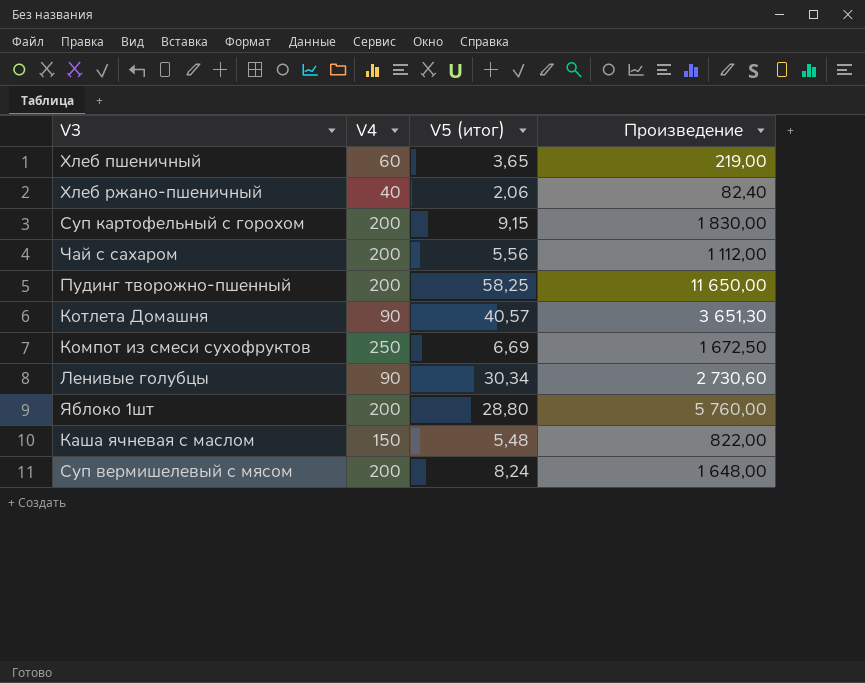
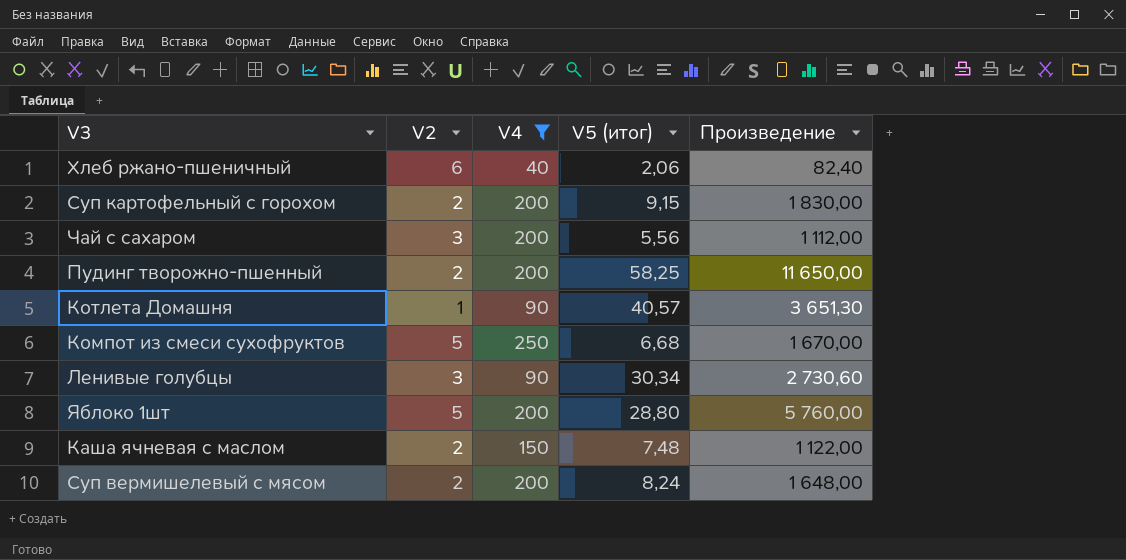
filter: none -> V4 != 60
column V2 | position: none -> 2
Компот из смеси сухофруктов | V5 (итог): 6,69 -> 6,68
Компот из смеси сухофруктов | Произведение: 1 672,50 -> 1 670,00
Каша ячневая с маслом | V5 (итог): 5,48 -> 7,48
Каша ячневая с маслом | Произведение: 822,00 -> 1 122,00

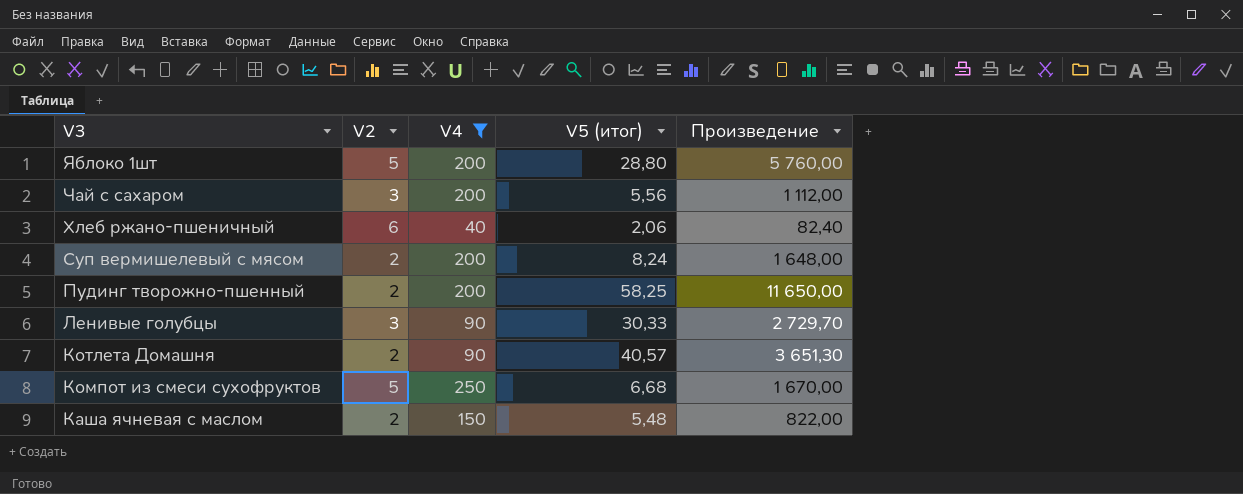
row order: none -> V3 descending
row Суп картофельный с горохом: 2 | 200 | 9,15 | 1 830,00 -> none
Ленивые голубцы | V5 (итог): 30,34 -> 30,33
Ленивые голубцы | Произведение: 2 730,60 -> 2 729,70
Котлета Домашня | V2: 1 -> 2
Каша ячневая с маслом | V5 (итог): 7,48 -> 5,48
Каша ячневая с маслом | Произведение: 1 122,00 -> 822,00

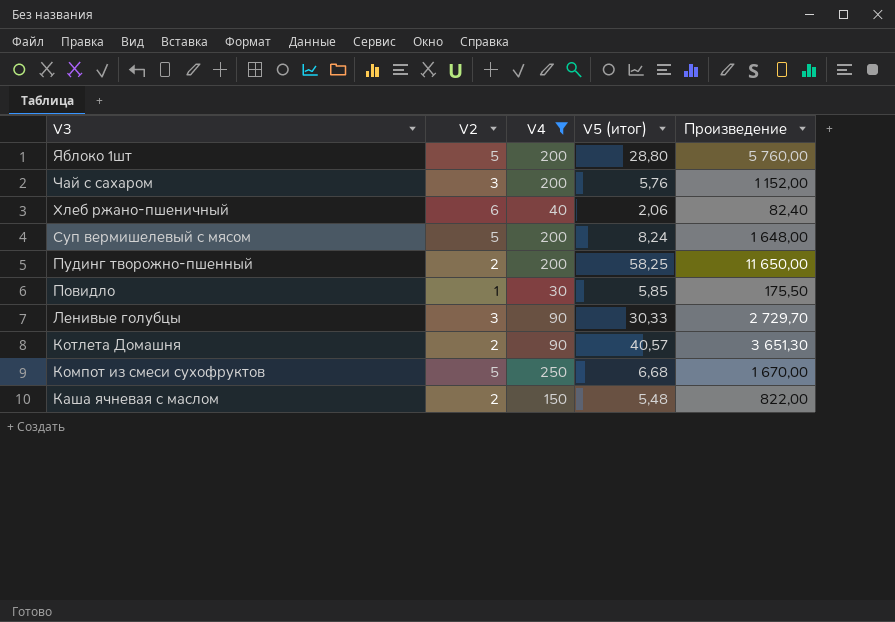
Чай с сахаром | V5 (итог): 5,56 -> 5,76
Чай с сахаром | Произведение: 1 112,00 -> 1 152,00
Суп вермишелевый с мясом | V2: 2 -> 5
row Повидло: none -> 1 | 30 | 5,85 | 175,50

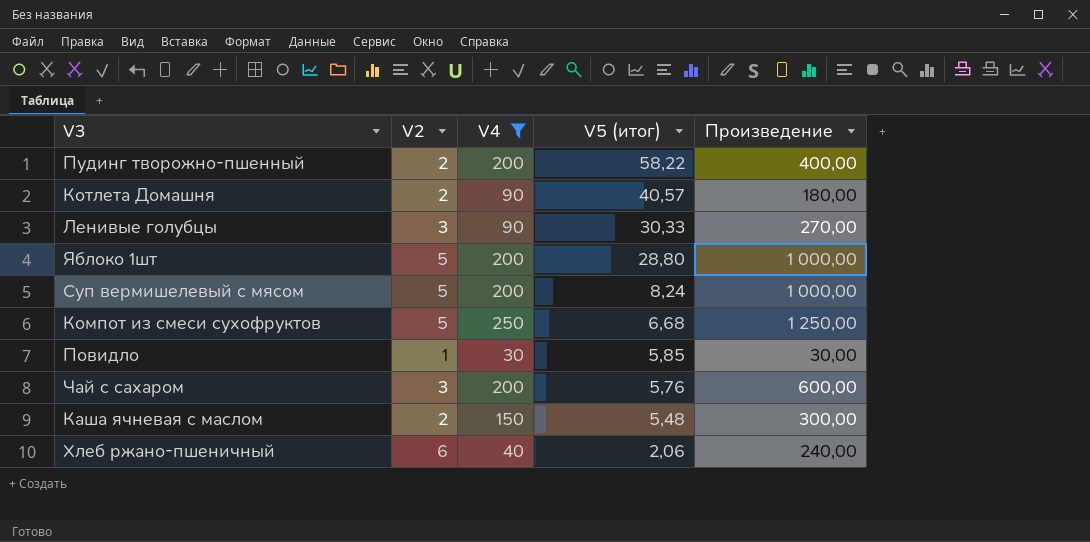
row order: V3 descending -> V5 (итог) descending
column Произведение | formula: [V4] * [V5 (итог)] -> [V2] * [V4]
Пудинг творожно-пшенный | V5 (итог): 58,25 -> 58,22

